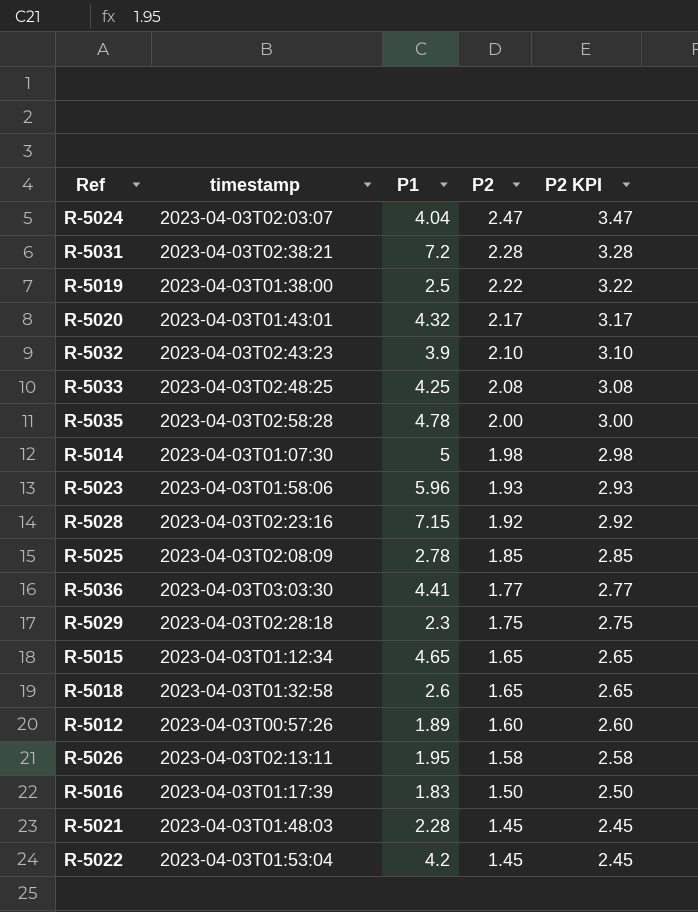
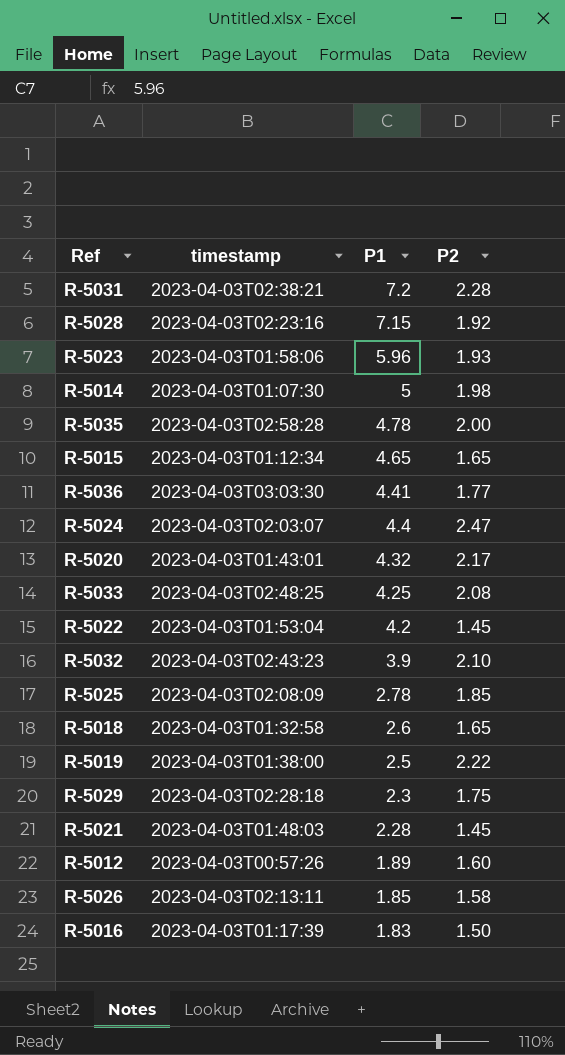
row order: P2 descending -> P1 descending
column P2 KPI | formula: [P2] + 1 -> none
R-5024 | P1: 4.04 -> 4.4
R-5026 | P1: 1.95 -> 1.85

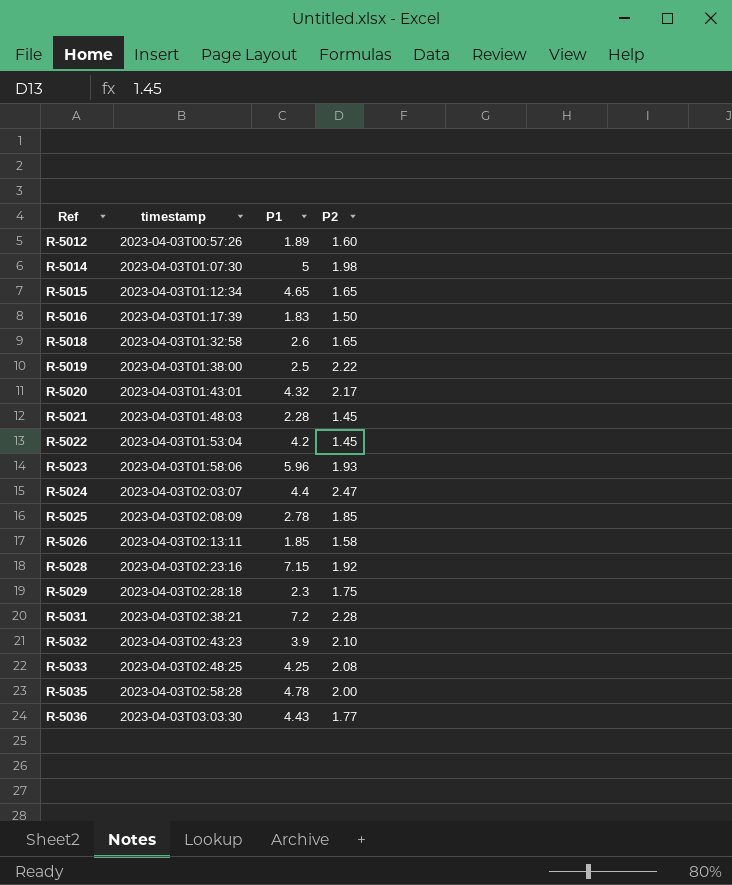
row order: P1 descending -> Ref ascending
R-5036 | P1: 4.41 -> 4.43

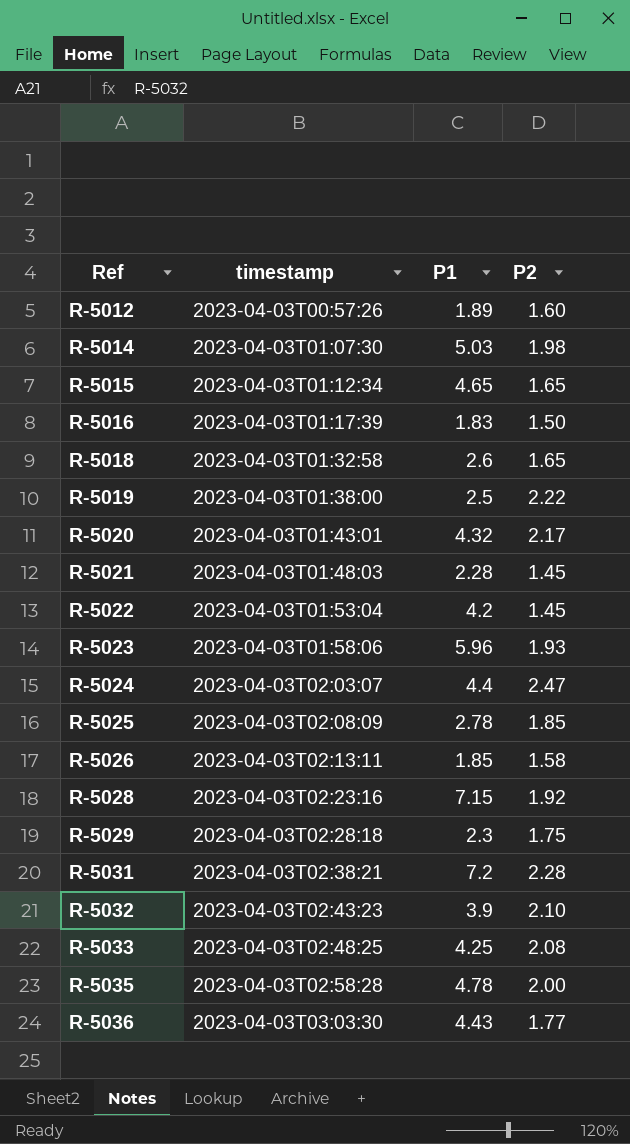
R-5014 | P1: 5 -> 5.03

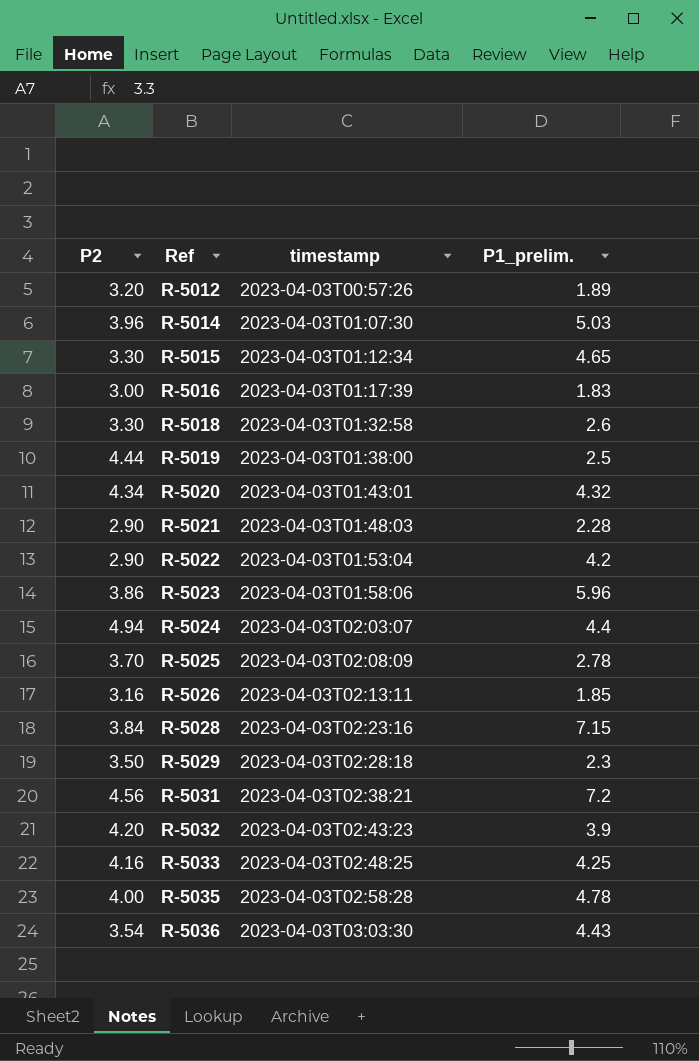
column P2 | position: 4 -> 1
column name: P1 -> P1_prelim.
R-5012 | P2: 1.60 -> 3.20
R-5014 | P2: 1.98 -> 3.96
R-5015 | P2: 1.65 -> 3.30
R-5016 | P2: 1.50 -> 3.00
R-5018 | P2: 1.65 -> 3.30
R-5019 | P2: 2.22 -> 4.44
R-5020 | P2: 2.17 -> 4.34
R-5021 | P2: 1.45 -> 2.90
R-5022 | P2: 1.45 -> 2.90
R-5023 | P2: 1.93 -> 3.86
R-5024 | P2: 2.47 -> 4.94
R-5025 | P2: 1.85 -> 3.70
R-5026 | P2: 1.58 -> 3.16
R-5028 | P2: 1.92 -> 3.84
R-5029 | P2: 1.75 -> 3.50
R-5031 | P2: 2.28 -> 4.56
R-5032 | P2: 2.10 -> 4.20
R-5033 | P2: 2.08 -> 4.16
R-5035 | P2: 2.00 -> 4.00
R-5036 | P2: 1.77 -> 3.54

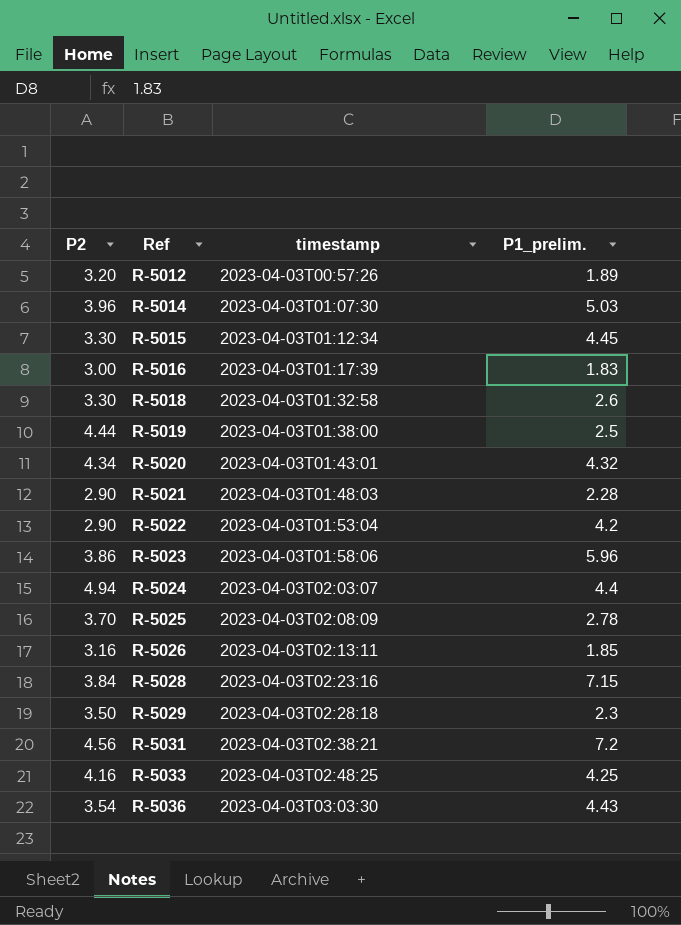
row R-5032: 4.20 | 2023-04-03T02:43:23 | 3.9 -> none
row R-5035: 4.00 | 2023-04-03T02:58:28 | 4.78 -> none
R-5015 | P1_prelim.: 4.65 -> 4.45

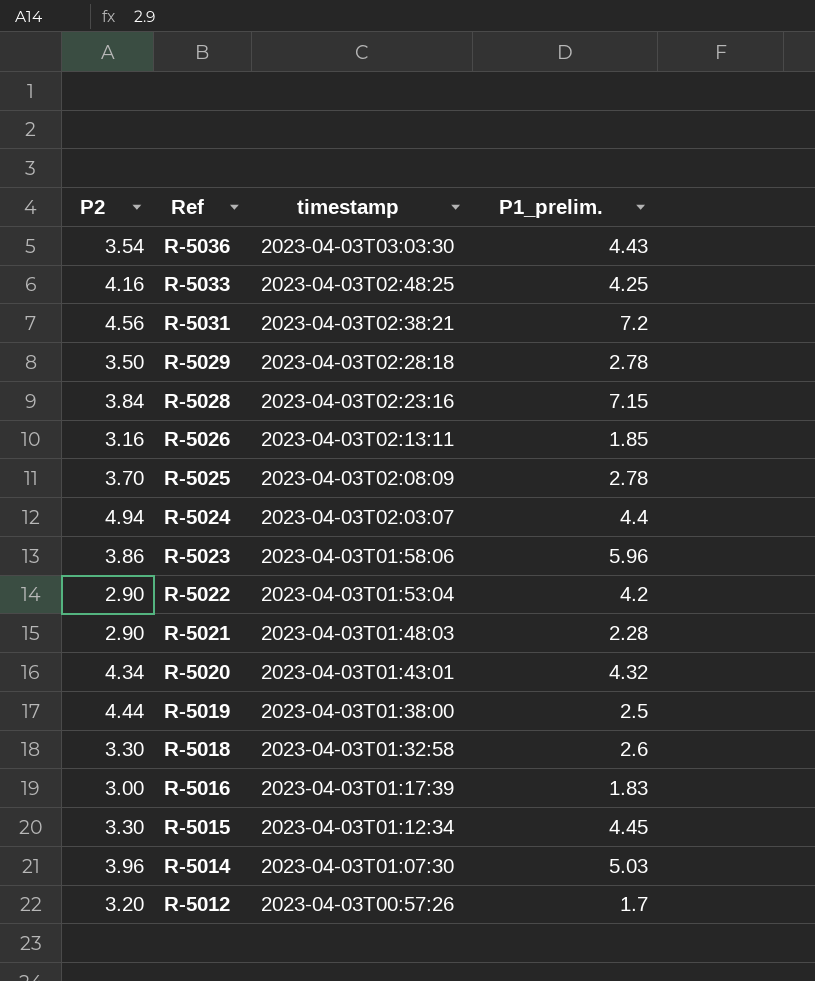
row order: Ref ascending -> Ref descending
R-5029 | P1_prelim.: 2.3 -> 2.78
R-5012 | P1_prelim.: 1.89 -> 1.7

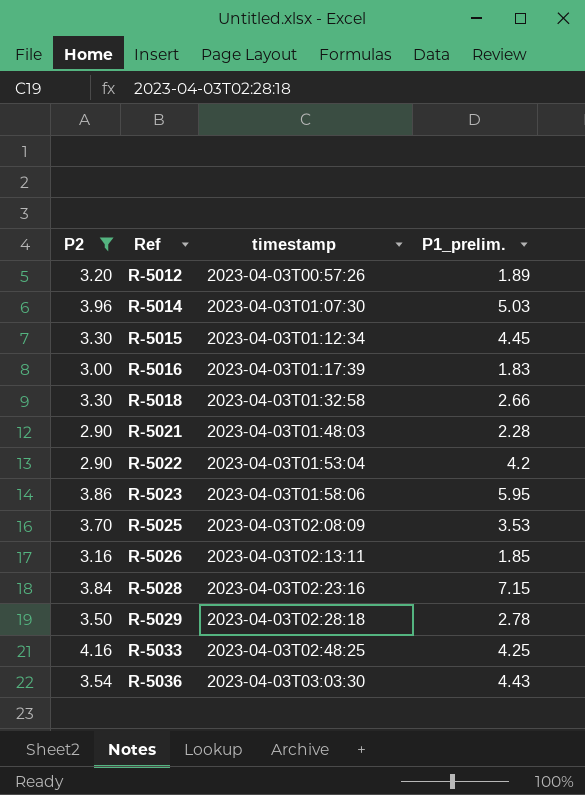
filter: none -> P2 <= 4.16
row order: Ref descending -> Ref ascending
R-5012 | P1_prelim.: 1.7 -> 1.89
R-5018 | P1_prelim.: 2.6 -> 2.66
R-5023 | P1_prelim.: 5.96 -> 5.95
R-5025 | P1_prelim.: 2.78 -> 3.53

